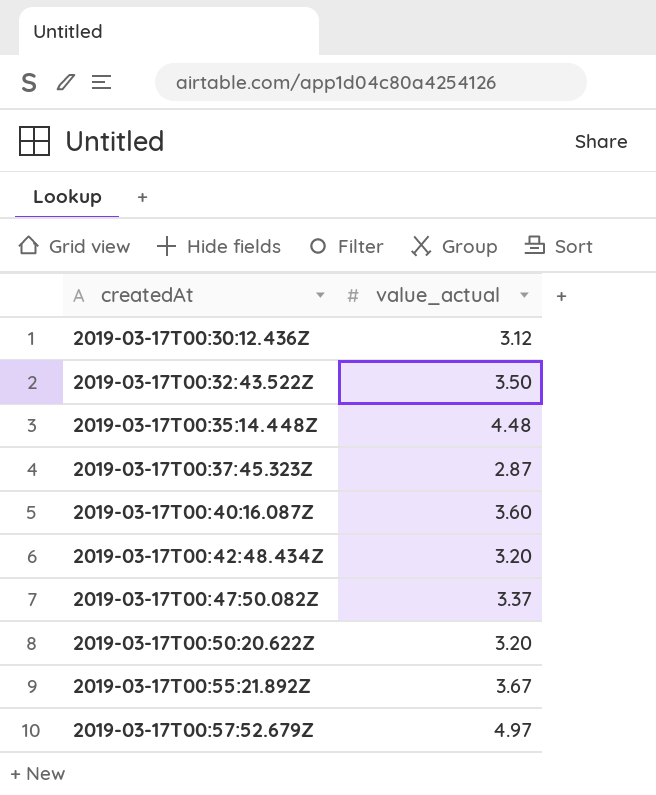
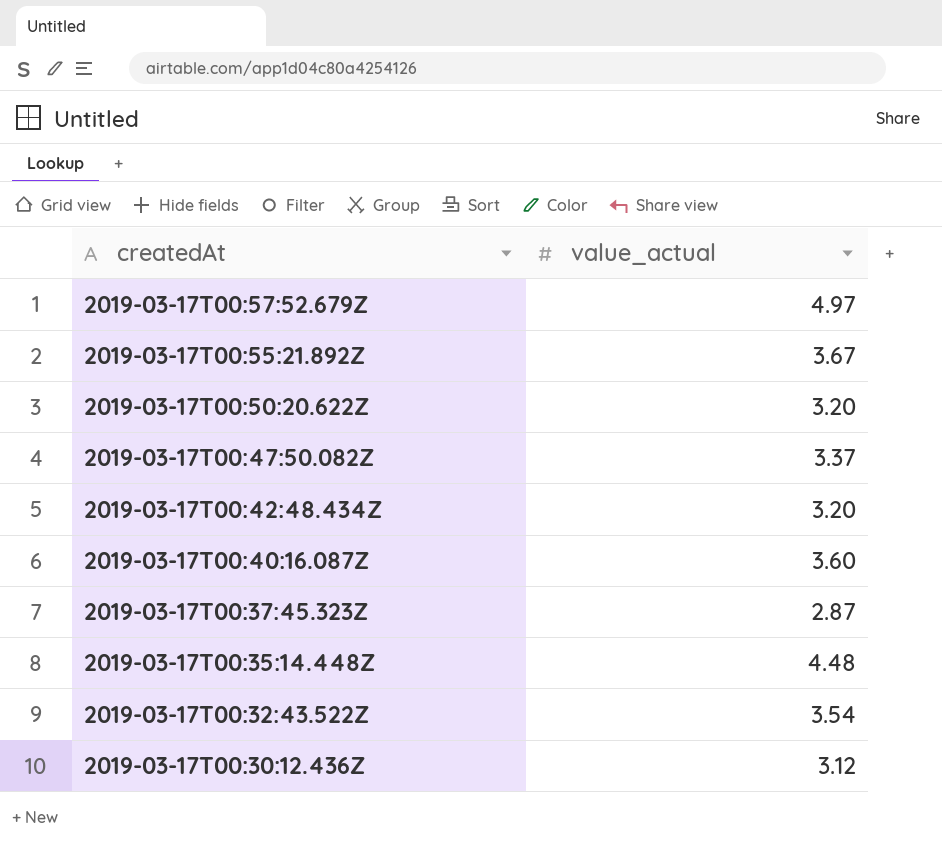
row order: createdAt ascending -> createdAt descending
2019-03-17T00:32:43.522Z | value_actual: 3.50 -> 3.54

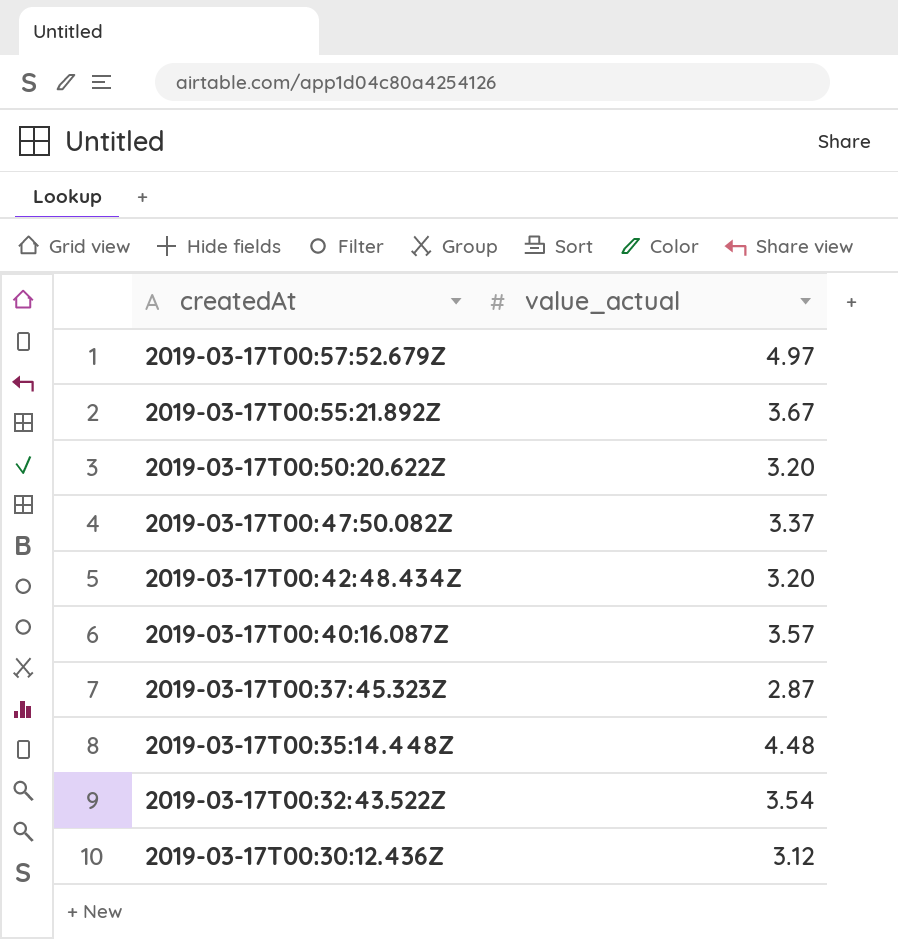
2019-03-17T00:40:16.087Z | value_actual: 3.60 -> 3.57

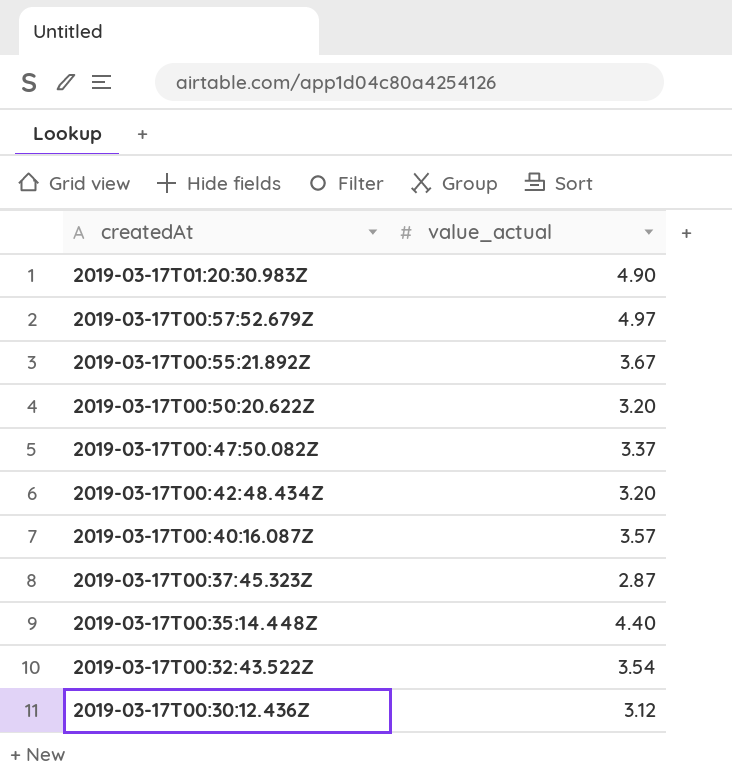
row 2019-03-17T01:20:30.983Z: none -> 4.90
2019-03-17T00:35:14.448Z | value_actual: 4.48 -> 4.40

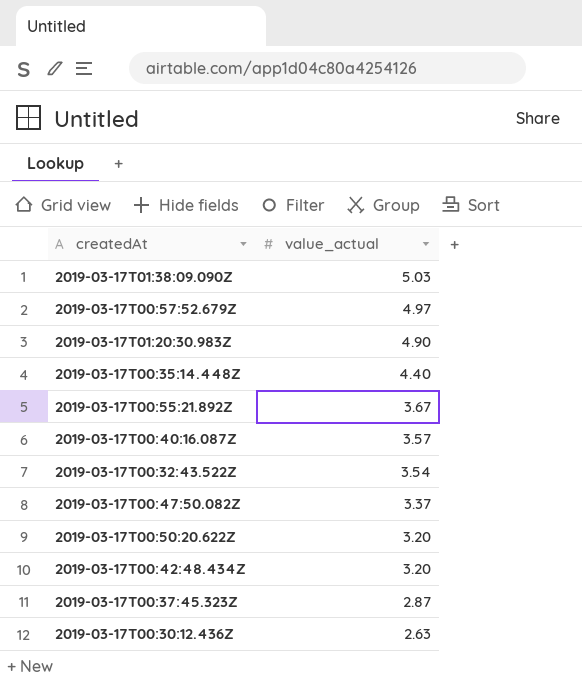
row order: createdAt descending -> value_actual descending
row 2019-03-17T01:38:09.090Z: none -> 5.03
2019-03-17T00:30:12.436Z | value_actual: 3.12 -> 2.63

